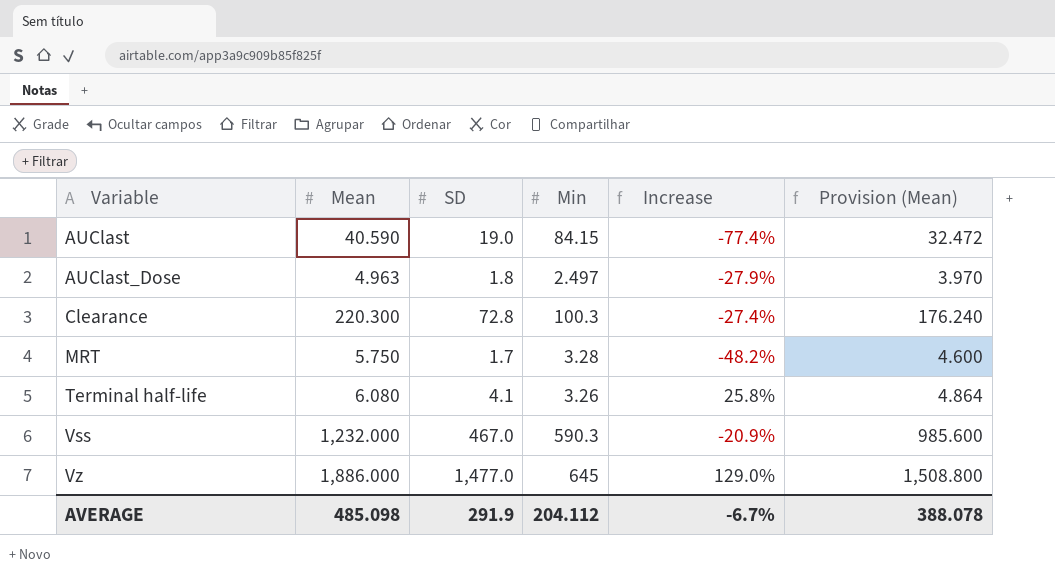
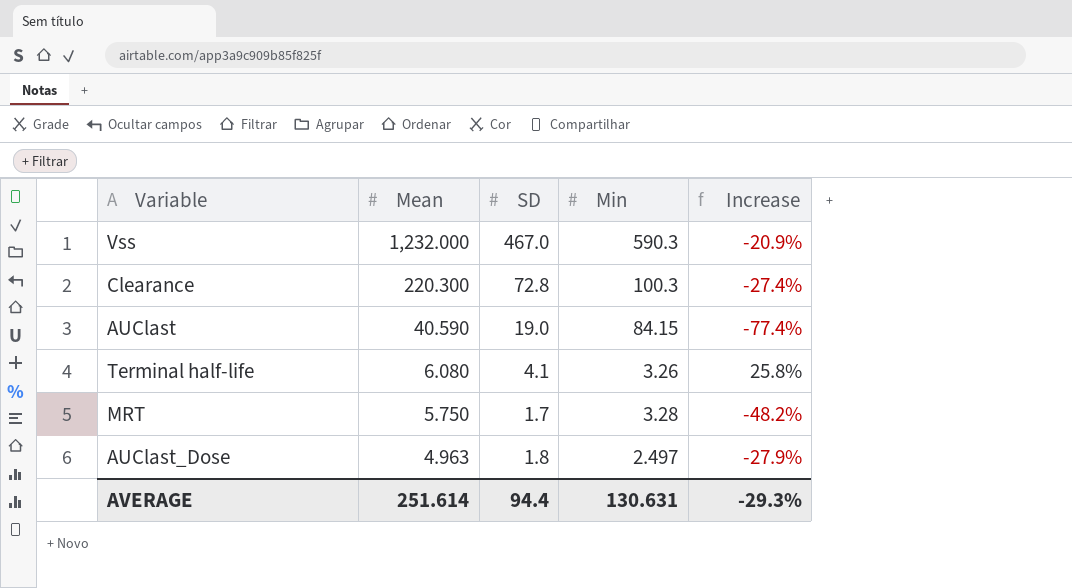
row order: Variable ascending -> Mean descending
column Provision (Mean) | formula: [Mean] * 0.8 -> none
row Vz: 1,886.000 | 1,477.0 | 645 | 129.0% | 1,508.800 -> none
AVERAGE | Mean: 485.098 -> 251.614
AVERAGE | SD: 291.9 -> 94.4
AVERAGE | Min: 204.112 -> 130.631
AVERAGE | Increase: -6.7% -> -29.3%

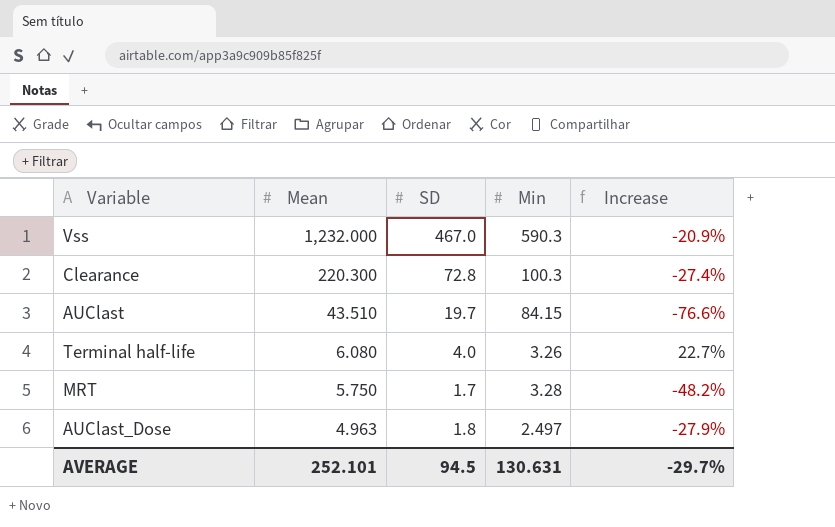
AUClast | Mean: 40.590 -> 43.510
AUClast | SD: 19.0 -> 19.7
AUClast | Increase: -77.4% -> -76.6%
Terminal half‐life | SD: 4.1 -> 4.0
Terminal half‐life | Increase: 25.8% -> 22.7%
AVERAGE | Mean: 251.614 -> 252.101
AVERAGE | SD: 94.4 -> 94.5
AVERAGE | Increase: -29.3% -> -29.7%

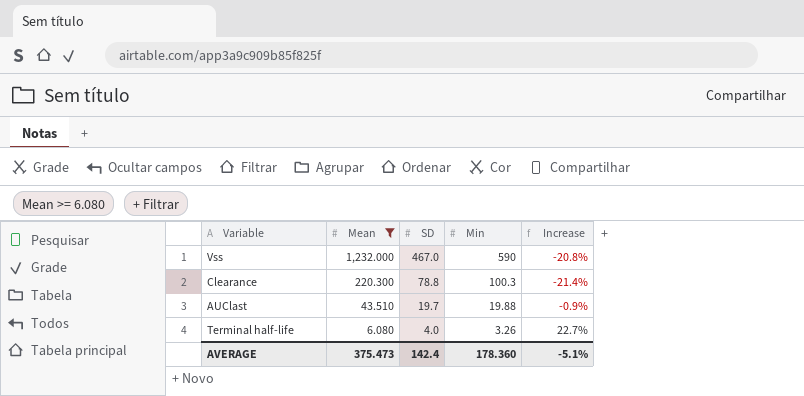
filter: none -> Mean >= 6.080
Vss | Min: 590.3 -> 590
Vss | Increase: -20.9% -> -20.8%
Clearance | SD: 72.8 -> 78.8
Clearance | Increase: -27.4% -> -21.4%
AUClast | Min: 84.15 -> 19.88
AUClast | Increase: -76.6% -> -0.9%
AVERAGE | Mean: 252.101 -> 375.473
AVERAGE | SD: 94.5 -> 142.4
AVERAGE | Min: 130.631 -> 178.360
AVERAGE | Increase: -29.7% -> -5.1%

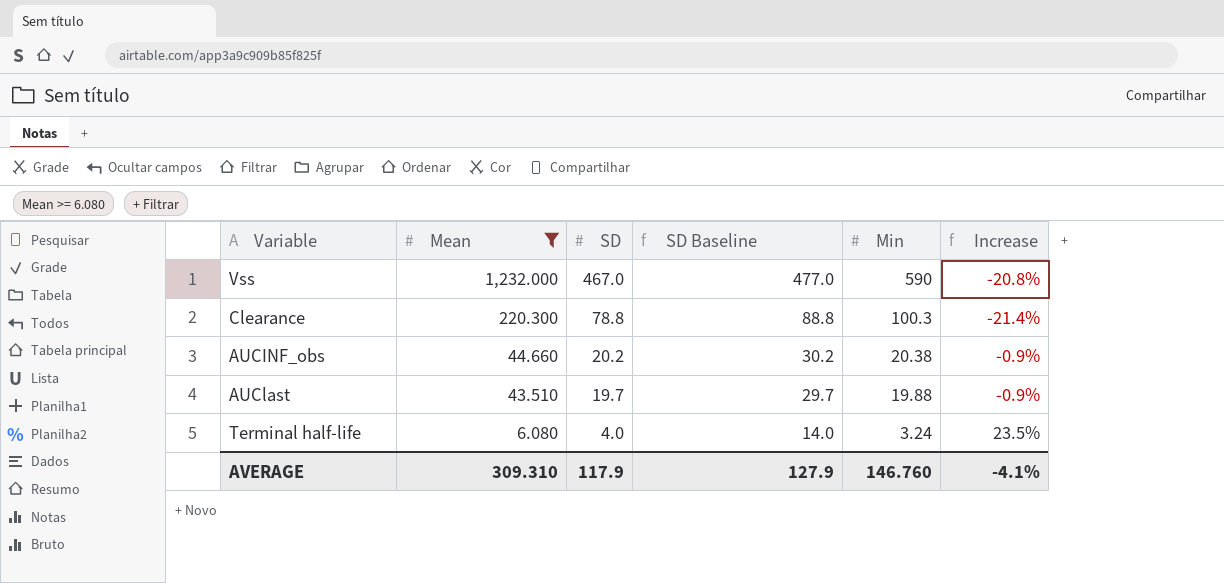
column SD Baseline | formula: none -> [SD] + 10
row AUCINF_obs: none -> 44.660 | 20.2 | 30.2 | 20.38 | -0.9%
Terminal half‐life | Min: 3.26 -> 3.24
Terminal half‐life | Increase: 22.7% -> 23.5%
AVERAGE | Mean: 375.473 -> 309.310
AVERAGE | SD: 142.4 -> 117.9
AVERAGE | Min: 178.360 -> 146.760
AVERAGE | Increase: -5.1% -> -4.1%

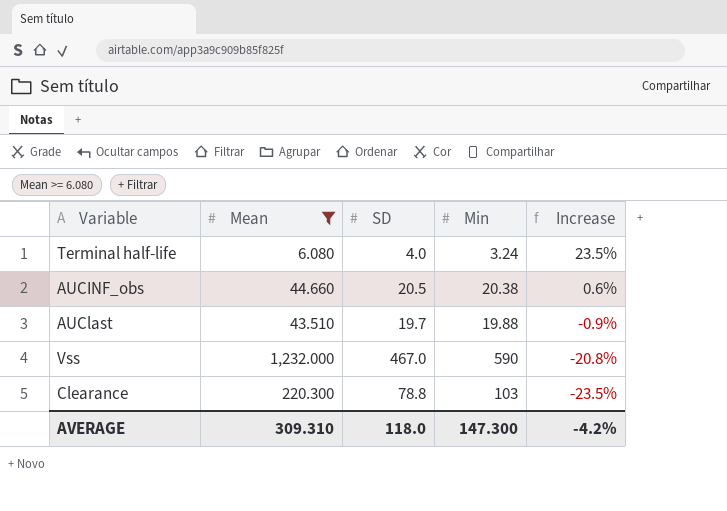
row order: Mean descending -> Increase descending
column SD Baseline | formula: [SD] + 10 -> none
AUCINF_obs | SD: 20.2 -> 20.5
AUCINF_obs | Increase: -0.9% -> 0.6%
Clearance | Min: 100.3 -> 103
Clearance | Increase: -21.4% -> -23.5%
AVERAGE | SD: 117.9 -> 118.0
AVERAGE | Min: 146.760 -> 147.300
AVERAGE | Increase: -4.1% -> -4.2%

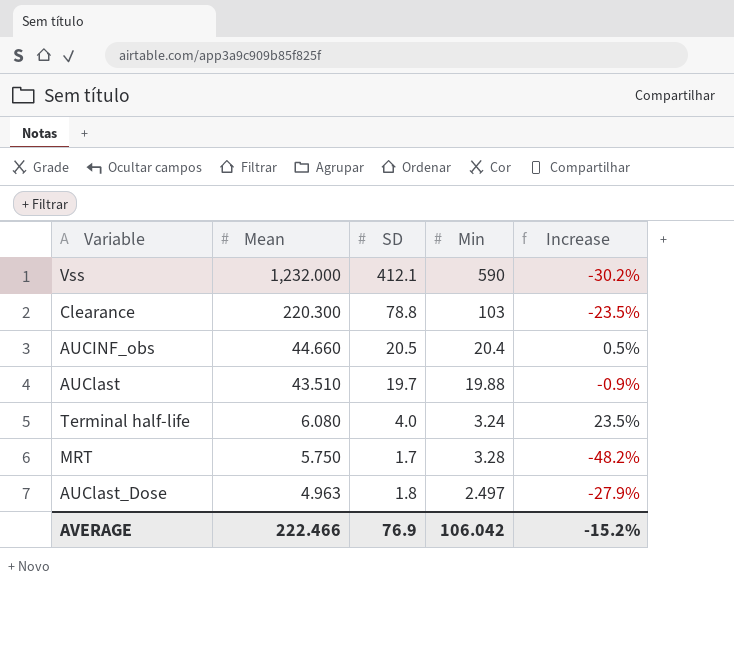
filter: Mean >= 6.080 -> none
row order: Increase descending -> Mean descending
Vss | SD: 467.0 -> 412.1
Vss | Increase: -20.8% -> -30.2%
AUCINF_obs | Min: 20.38 -> 20.4
AUCINF_obs | Increase: 0.6% -> 0.5%
AVERAGE | Mean: 309.310 -> 222.466
AVERAGE | SD: 118.0 -> 76.9
AVERAGE | Min: 147.300 -> 106.042
AVERAGE | Increase: -4.2% -> -15.2%

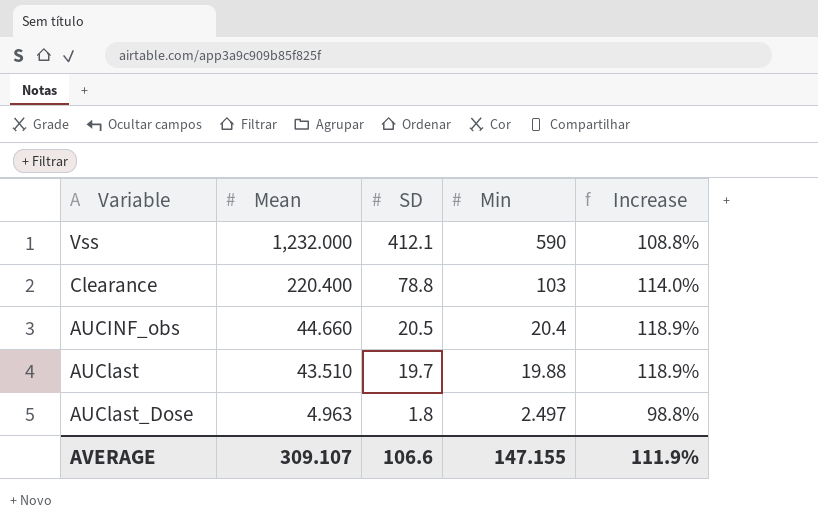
column Increase | formula: ([SD] - [Min]) / [Min] -> ([Mean] - [Min]) / [Min]
row Terminal half‐life: 6.080 | 4.0 | 3.24 | 23.5% -> none
row MRT: 5.750 | 1.7 | 3.28 | -48.2% -> none
Clearance | Mean: 220.300 -> 220.400
AVERAGE | Mean: 222.466 -> 309.107
AVERAGE | SD: 76.9 -> 106.6
AVERAGE | Min: 106.042 -> 147.155
AVERAGE | Increase: -15.2% -> 111.9%

